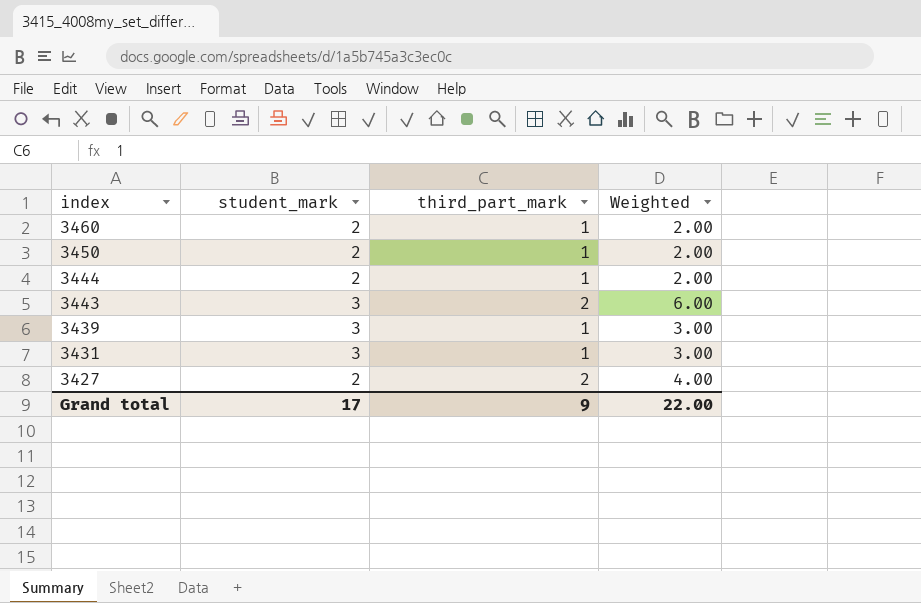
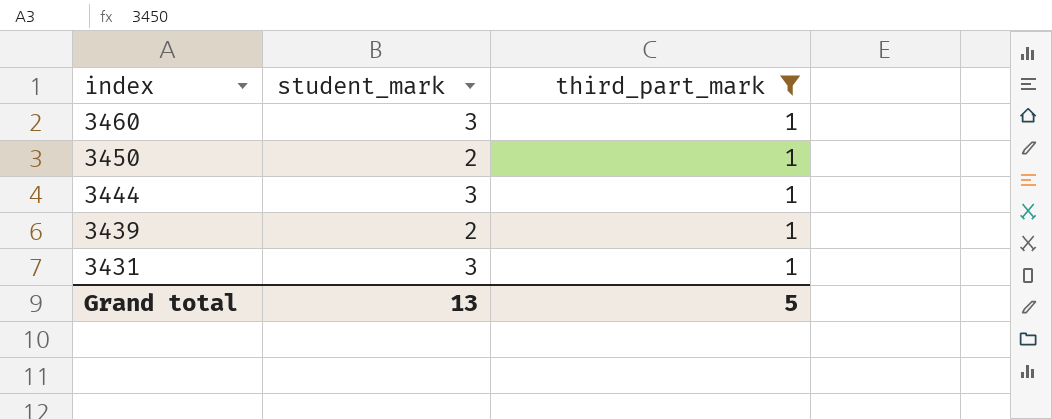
filter: none -> third_part_mark = 1
column Weighted | formula: [student_mark] * [third_part_mark] -> none
3460 | student_mark: 2 -> 3
3444 | student_mark: 2 -> 3
3439 | student_mark: 3 -> 2
Grand total | student_mark: 17 -> 13
Grand total | third_part_mark: 9 -> 5

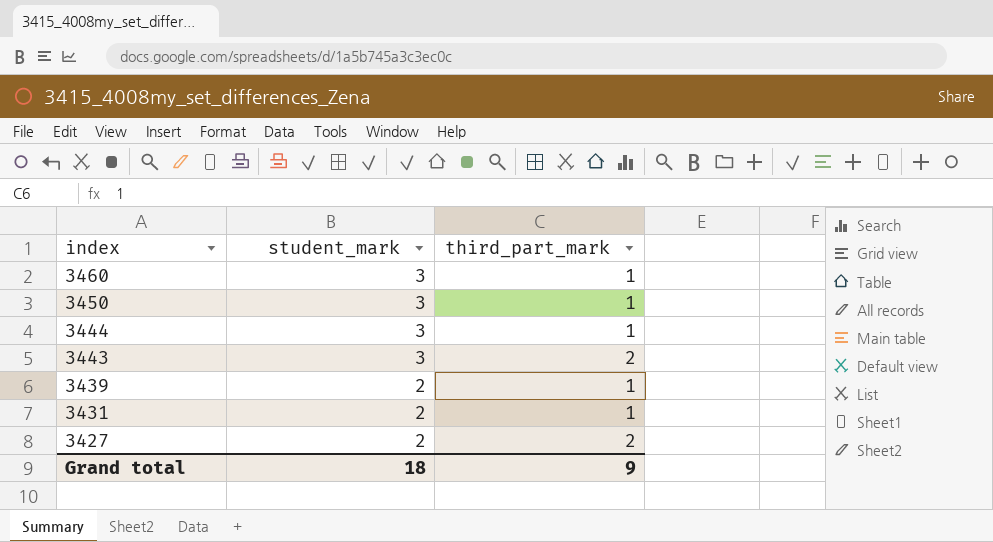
filter: third_part_mark = 1 -> none
3450 | student_mark: 2 -> 3
3431 | student_mark: 3 -> 2
Grand total | student_mark: 13 -> 18
Grand total | third_part_mark: 5 -> 9

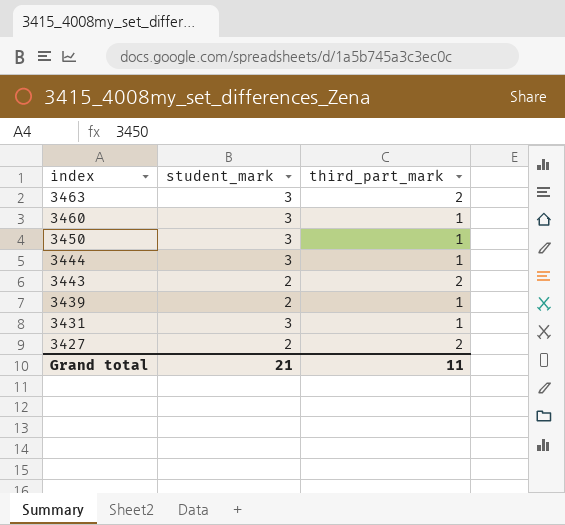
row 3463: none -> 3 | 2
3443 | student_mark: 3 -> 2
3431 | student_mark: 2 -> 3
Grand total | student_mark: 18 -> 21
Grand total | third_part_mark: 9 -> 11

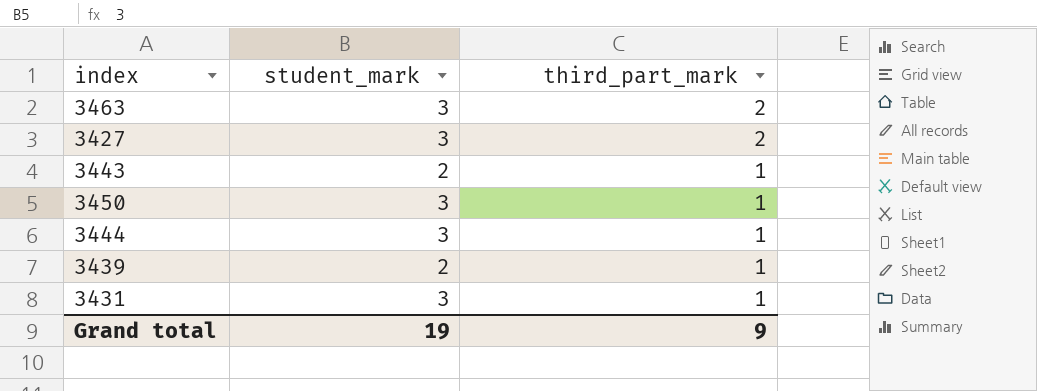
row order: index descending -> third_part_mark descending
row 3460: 3 | 1 -> none
3427 | student_mark: 2 -> 3
3443 | third_part_mark: 2 -> 1
Grand total | student_mark: 21 -> 19
Grand total | third_part_mark: 11 -> 9

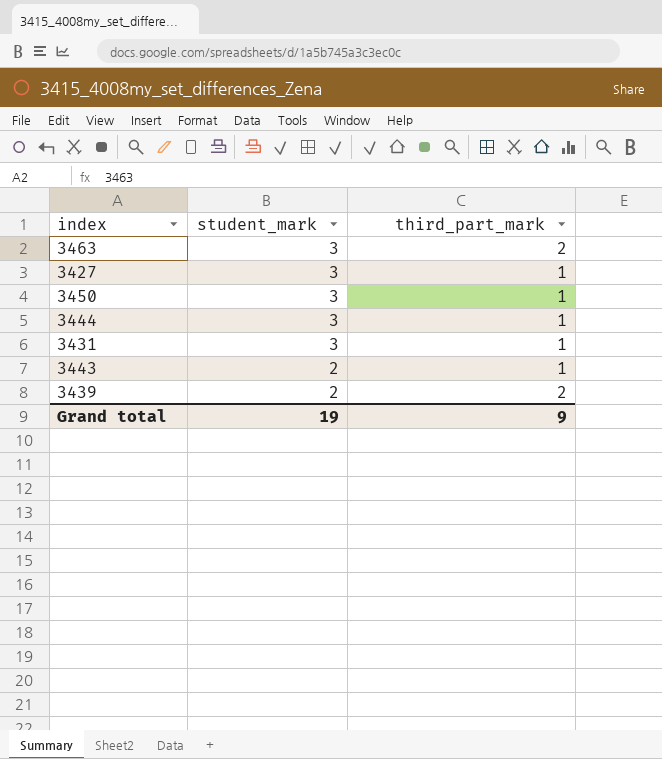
row order: third_part_mark descending -> student_mark descending
3427 | third_part_mark: 2 -> 1
3439 | third_part_mark: 1 -> 2

